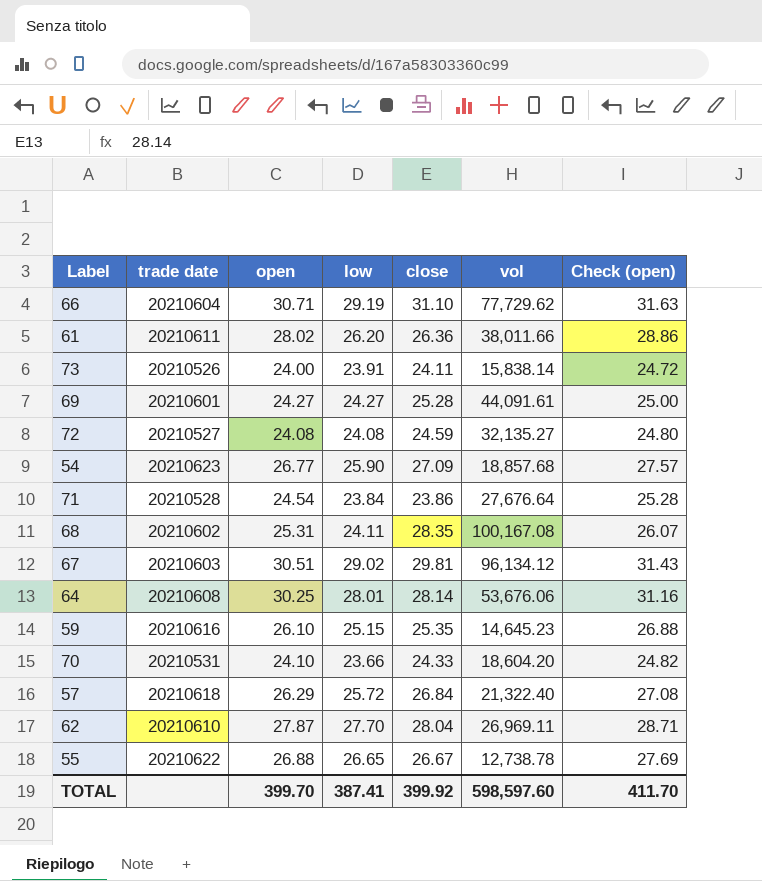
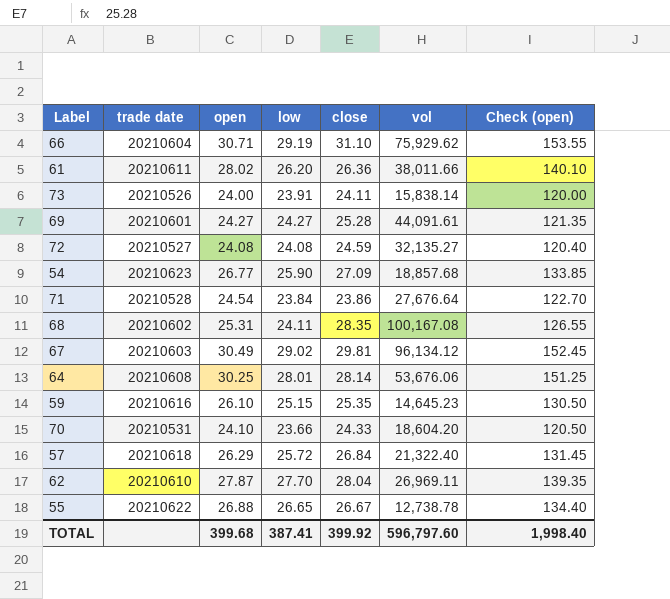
column Check (open) | formula: [open] * 1.03 -> [open] * 5
66 | vol: 77,729.62 -> 75,929.62
67 | open: 30.51 -> 30.49
TOTAL | open: 399.70 -> 399.68
TOTAL | vol: 598,597.60 -> 596,797.60
TOTAL | Check (open): 411.70 -> 1,998.40

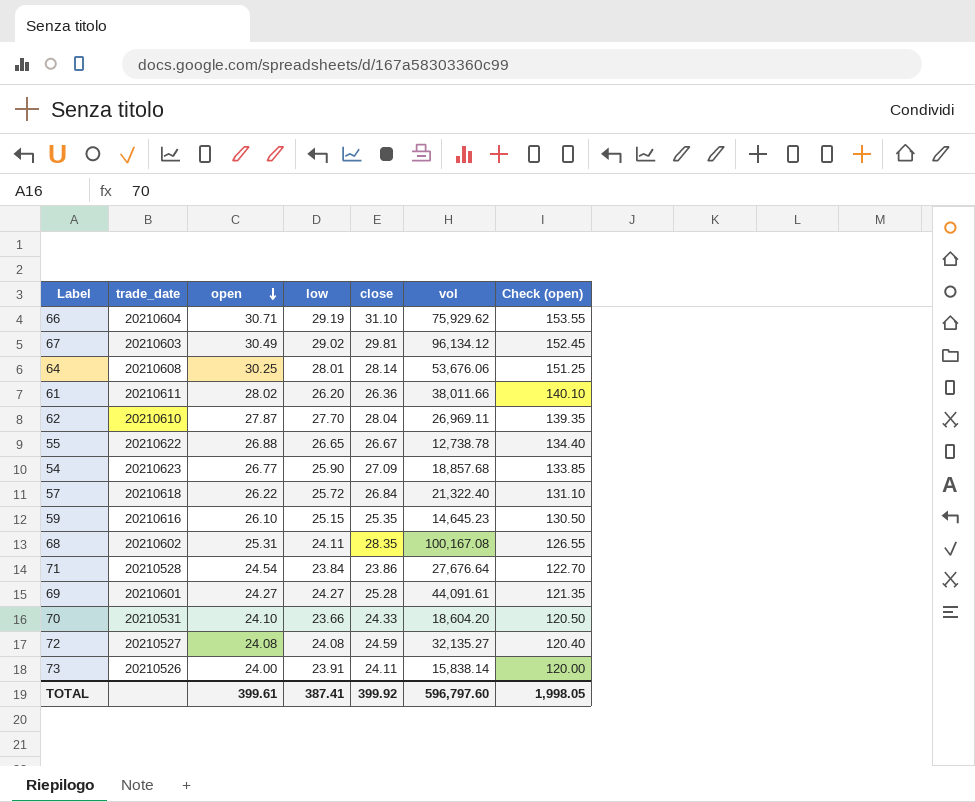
row order: none -> open descending
column name: trade date -> trade_date
57 | open: 26.29 -> 26.22
57 | Check (open): 131.45 -> 131.10
TOTAL | open: 399.68 -> 399.61
TOTAL | Check (open): 1,998.40 -> 1,998.05

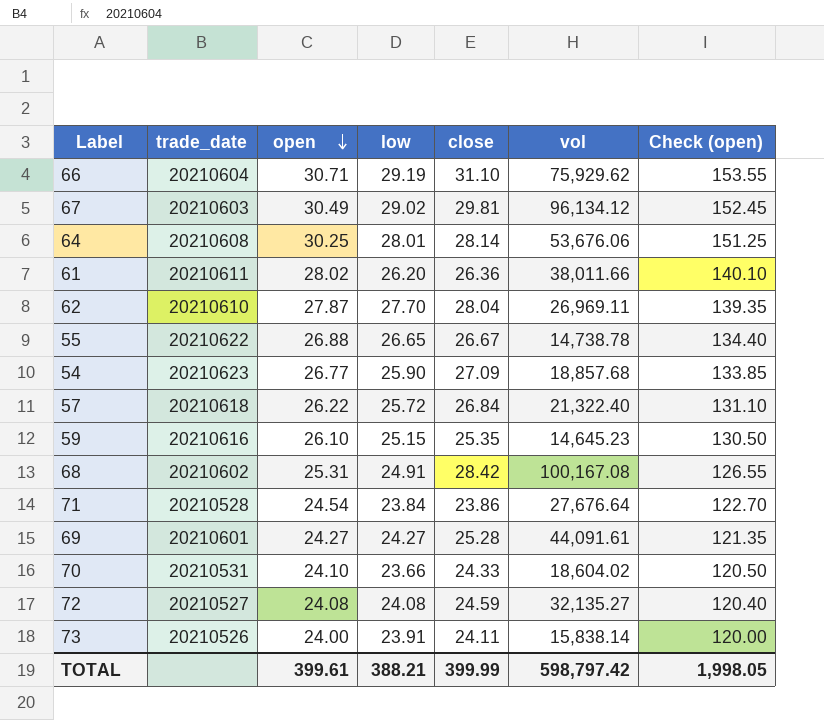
55 | vol: 12,738.78 -> 14,738.78
68 | low: 24.11 -> 24.91
68 | close: 28.35 -> 28.42
70 | vol: 18,604.20 -> 18,604.02
TOTAL | low: 387.41 -> 388.21
TOTAL | close: 399.92 -> 399.99
TOTAL | vol: 596,797.60 -> 598,797.42

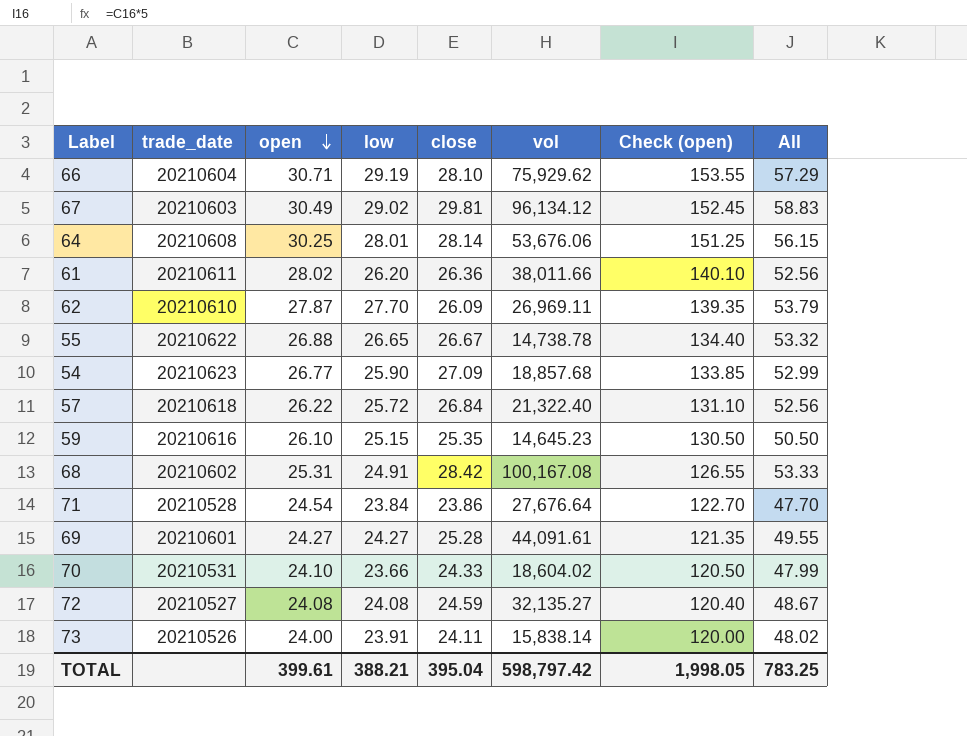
column All | formula: none -> [low] + [close]
66 | close: 31.10 -> 28.10
62 | close: 28.04 -> 26.09
TOTAL | close: 399.99 -> 395.04

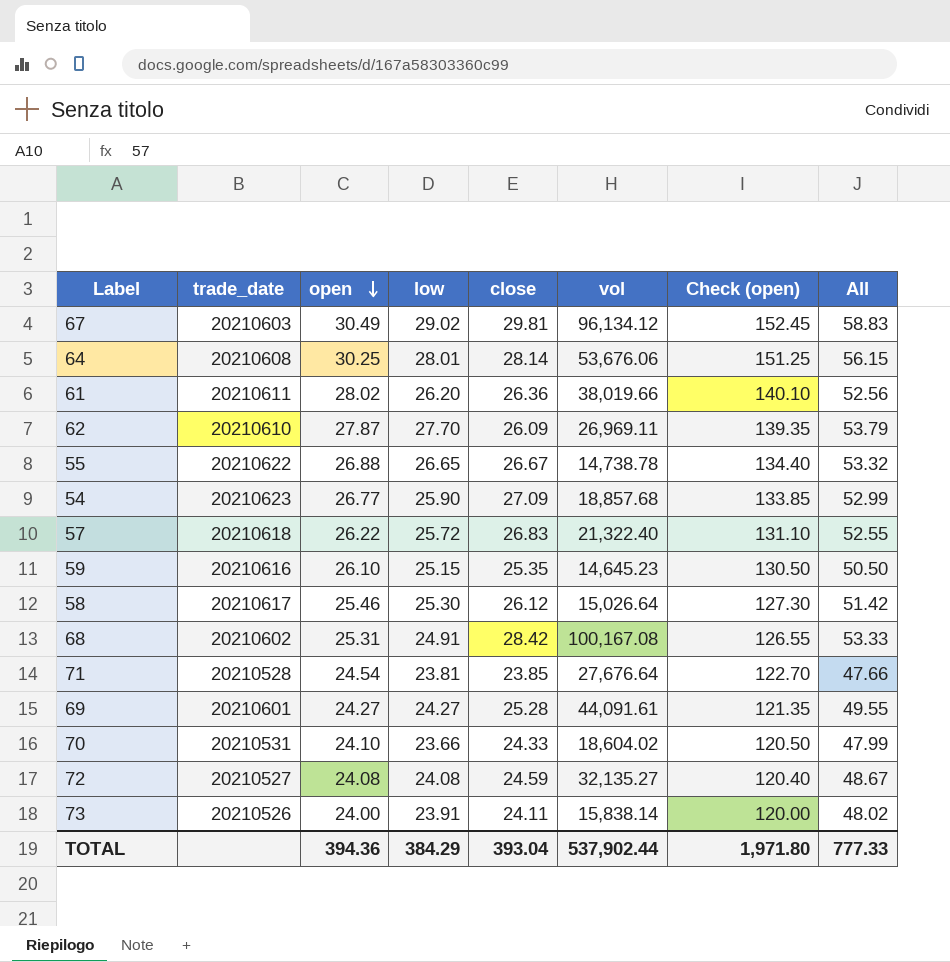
row 66: 20210604 | 30.71 | 29.19 | 28.10 | 75,929.62 | 153.55 | 57.29 -> none
61 | vol: 38,011.66 -> 38,019.66
57 | close: 26.84 -> 26.83
57 | All: 52.56 -> 52.55
row 58: none -> 20210617 | 25.46 | 25.30 | 26.12 | 15,026.64 | 127.30 | 51.42
71 | low: 23.84 -> 23.81
71 | close: 23.86 -> 23.85
71 | All: 47.70 -> 47.66
TOTAL | open: 399.61 -> 394.36
TOTAL | low: 388.21 -> 384.29
TOTAL | close: 395.04 -> 393.04
TOTAL | vol: 598,797.42 -> 537,902.44
TOTAL | Check (open): 1,998.05 -> 1,971.80
TOTAL | All: 783.25 -> 777.33

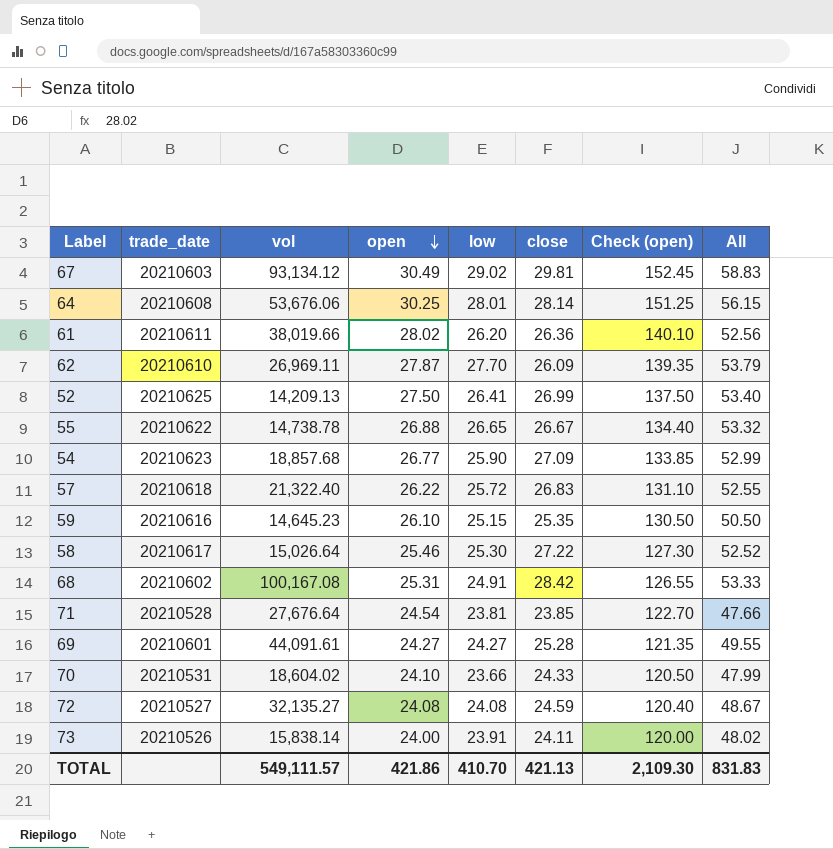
column vol | position: 6 -> 3
67 | vol: 96,134.12 -> 93,134.12
row 52: none -> 20210625 | 14,209.13 | 27.50 | 26.41 | 26.99 | 137.50 | 53.40
58 | close: 26.12 -> 27.22
58 | All: 51.42 -> 52.52
TOTAL | vol: 537,902.44 -> 549,111.57
TOTAL | open: 394.36 -> 421.86
TOTAL | low: 384.29 -> 410.70
TOTAL | close: 393.04 -> 421.13
TOTAL | Check (open): 1,971.80 -> 2,109.30
TOTAL | All: 777.33 -> 831.83

